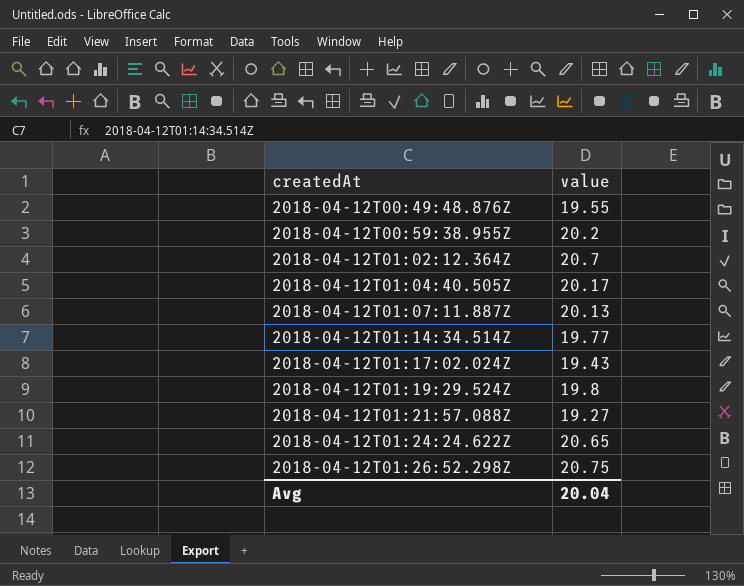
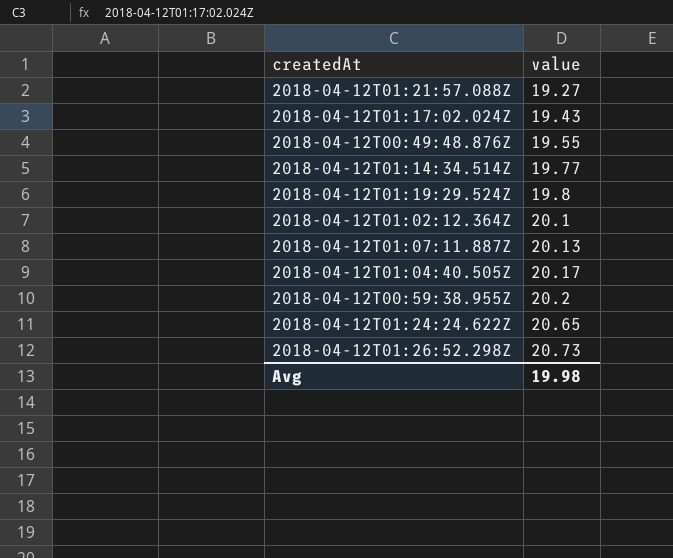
row order: createdAt ascending -> value ascending
2018-04-12T01:02:12.364Z | value: 20.7 -> 20.1
2018-04-12T01:26:52.298Z | value: 20.75 -> 20.73
Avg | value: 20.04 -> 19.98

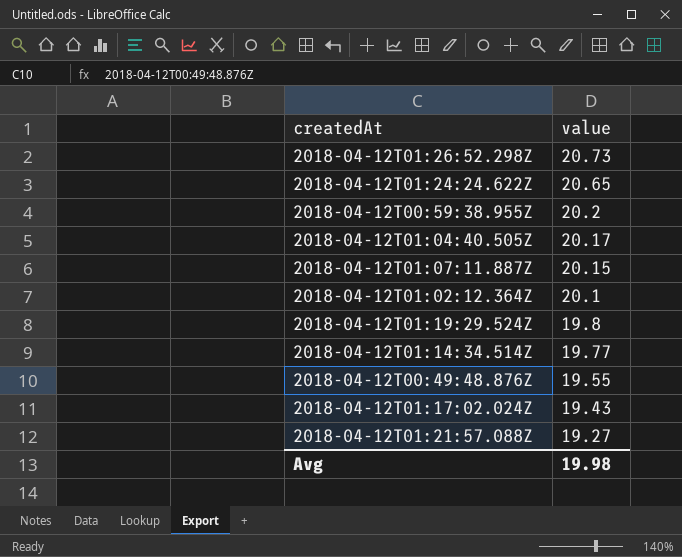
row order: value ascending -> value descending
2018-04-12T01:07:11.887Z | value: 20.13 -> 20.15

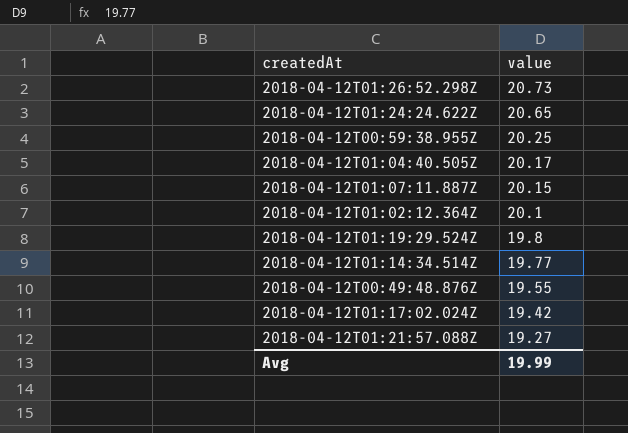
2018-04-12T00:59:38.955Z | value: 20.2 -> 20.25
2018-04-12T01:17:02.024Z | value: 19.43 -> 19.42
Avg | value: 19.98 -> 19.99

